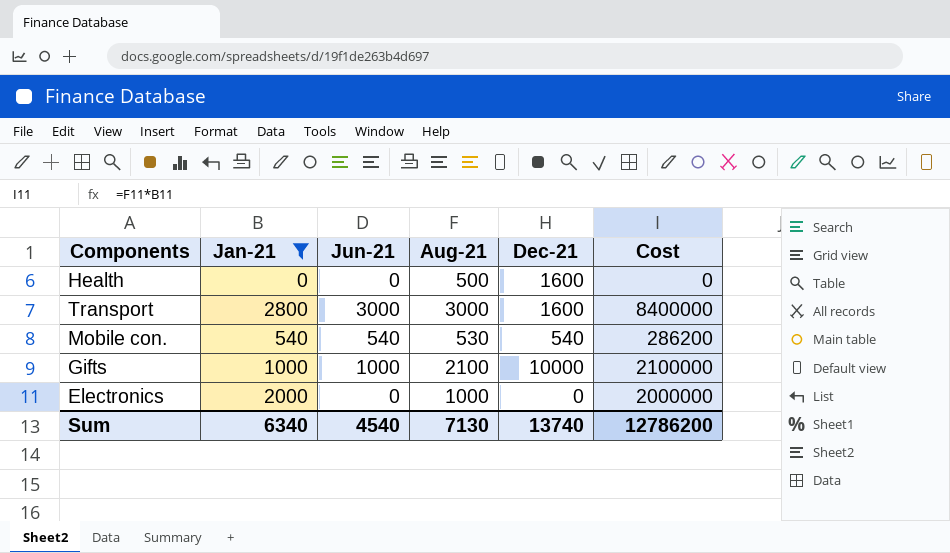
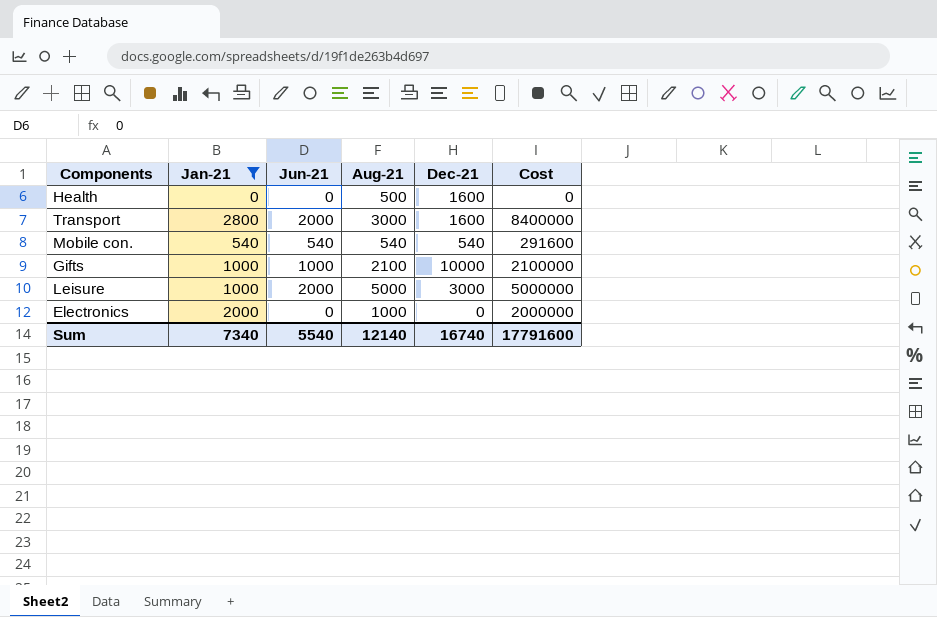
Transport | Jun-21: 3000 -> 2000
Mobile con. | Aug-21: 530 -> 540
Mobile con. | Cost: 286200 -> 291600
row Leisure: none -> 1000 | 2000 | 5000 | 3000 | 5000000
Sum | Jan-21: 6340 -> 7340
Sum | Jun-21: 4540 -> 5540
Sum | Aug-21: 7130 -> 12140
Sum | Dec-21: 13740 -> 16740
Sum | Cost: 12786200 -> 17791600

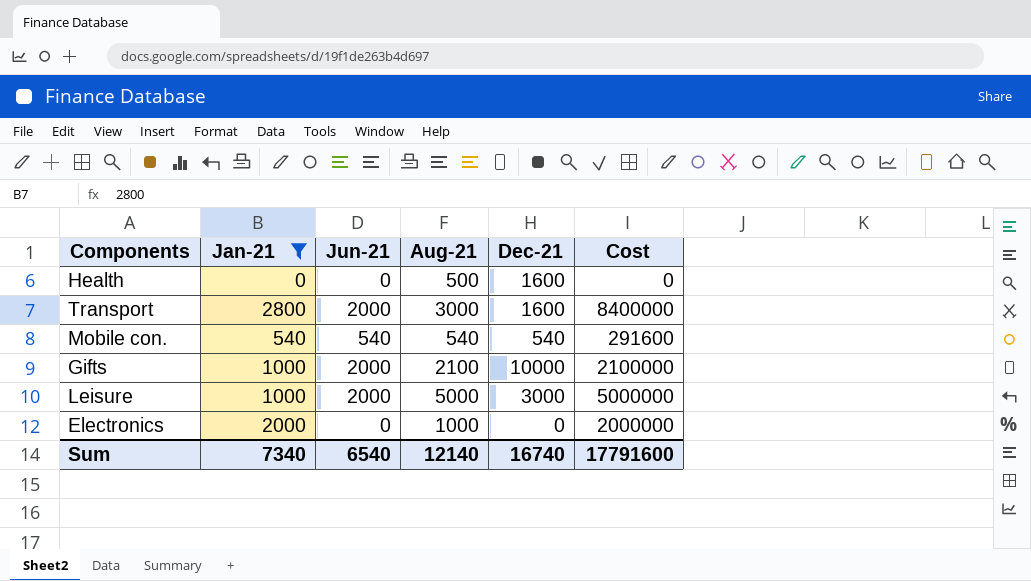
Gifts | Jun-21: 1000 -> 2000
Sum | Jun-21: 5540 -> 6540

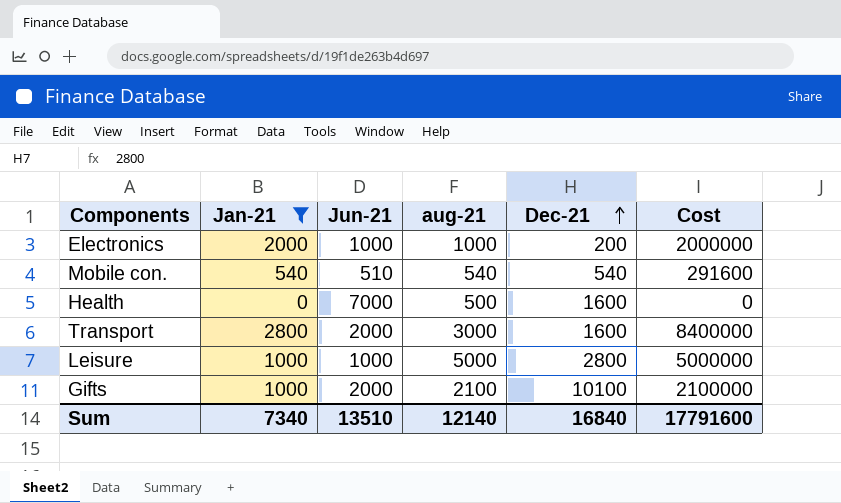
row order: none -> Dec-21 ascending
column name: Aug-21 -> aug-21
Electronics | Jun-21: 0 -> 1000
Electronics | Dec-21: 0 -> 200
Mobile con. | Jun-21: 540 -> 510
Health | Jun-21: 0 -> 7000
Leisure | Jun-21: 2000 -> 1000
Leisure | Dec-21: 3000 -> 2800
Gifts | Dec-21: 10000 -> 10100
Sum | Jun-21: 6540 -> 13510
Sum | Dec-21: 16740 -> 16840

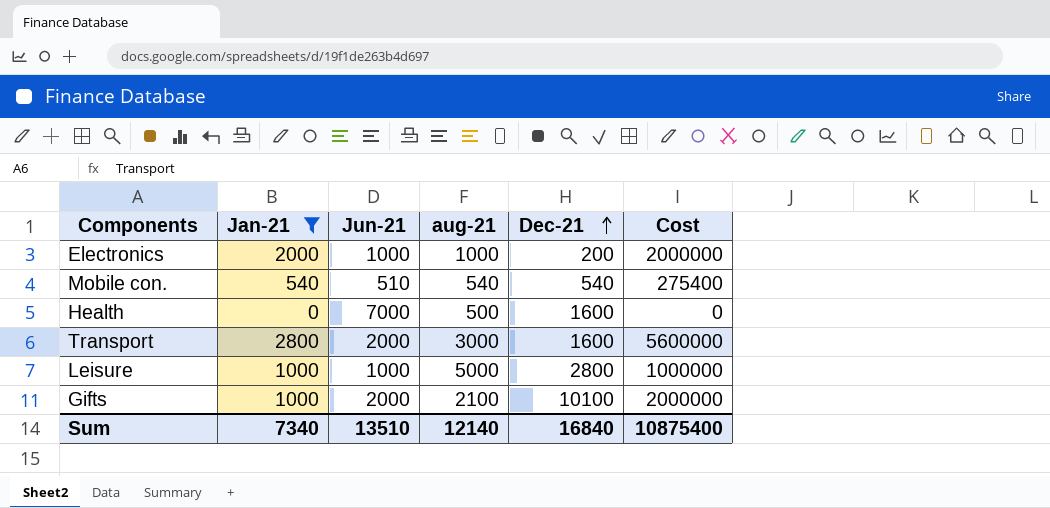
column Cost | formula: [Jan-21] * [aug-21] -> [Jan-21] * [Jun-21]
Sum | Cost: 17791600 -> 10875400

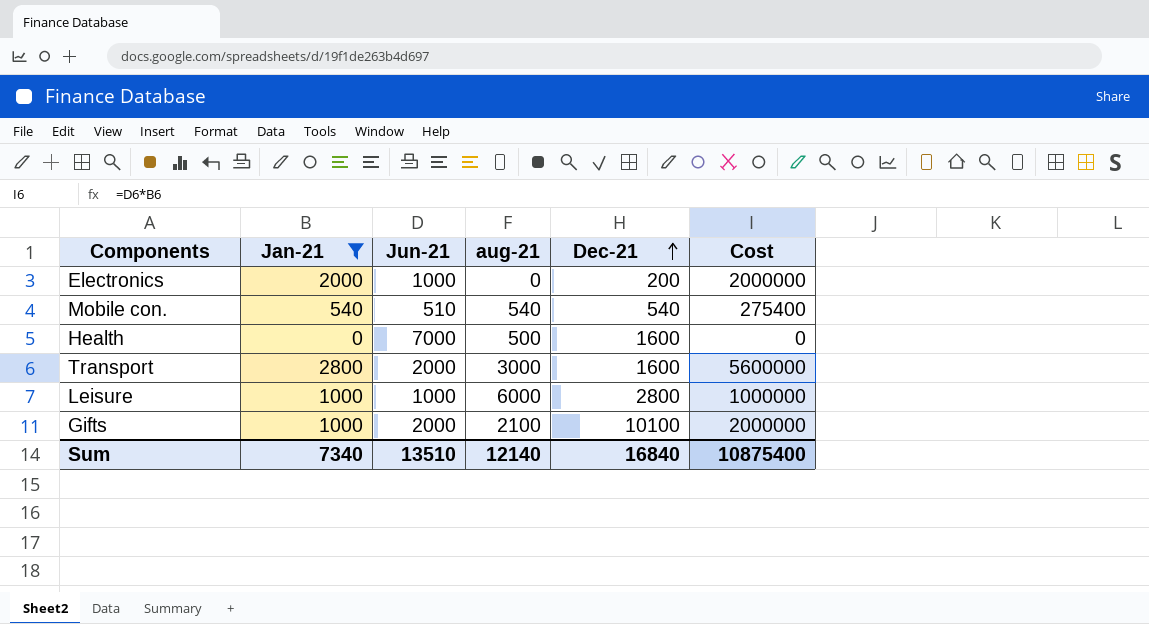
Electronics | aug-21: 1000 -> 0
Leisure | aug-21: 5000 -> 6000

